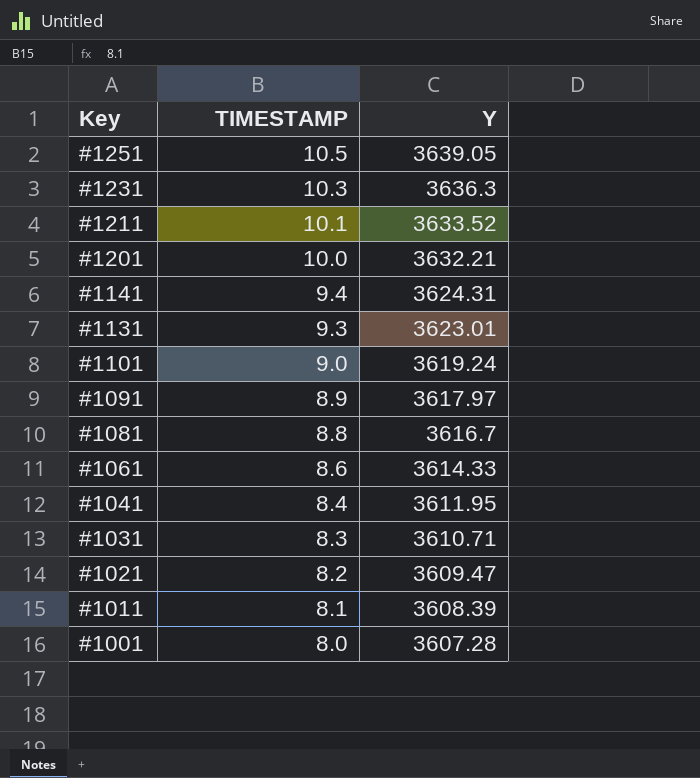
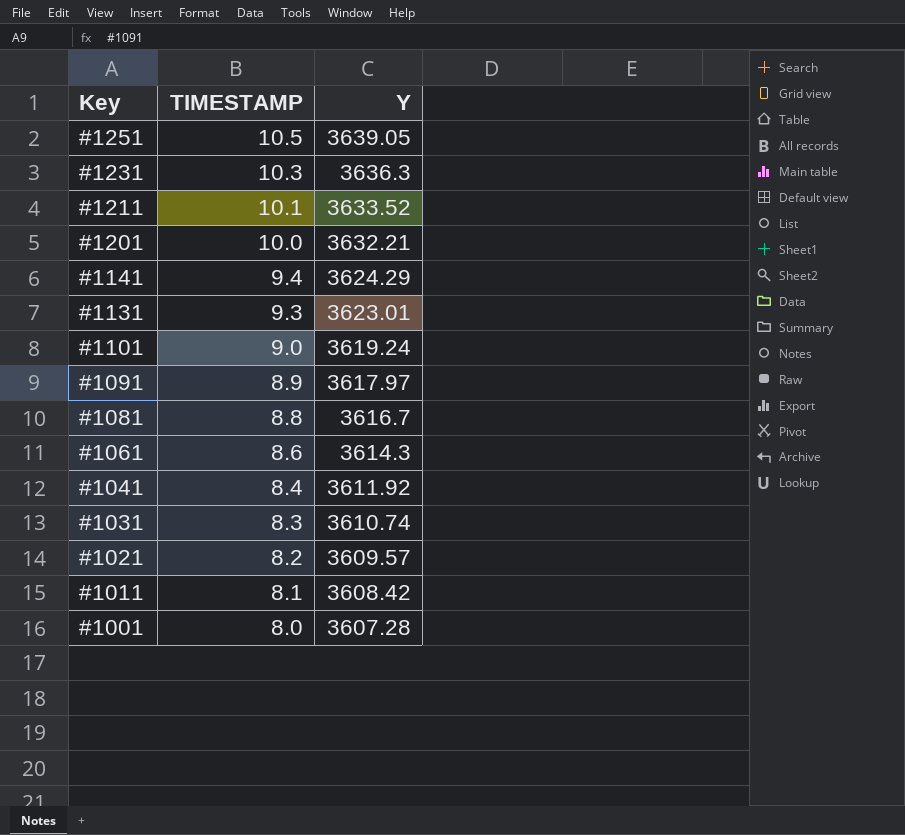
#1141 | Y: 3624.31 -> 3624.29
#1061 | Y: 3614.33 -> 3614.3
#1041 | Y: 3611.95 -> 3611.92
#1031 | Y: 3610.71 -> 3610.74
#1021 | Y: 3609.47 -> 3609.57
#1011 | Y: 3608.39 -> 3608.42

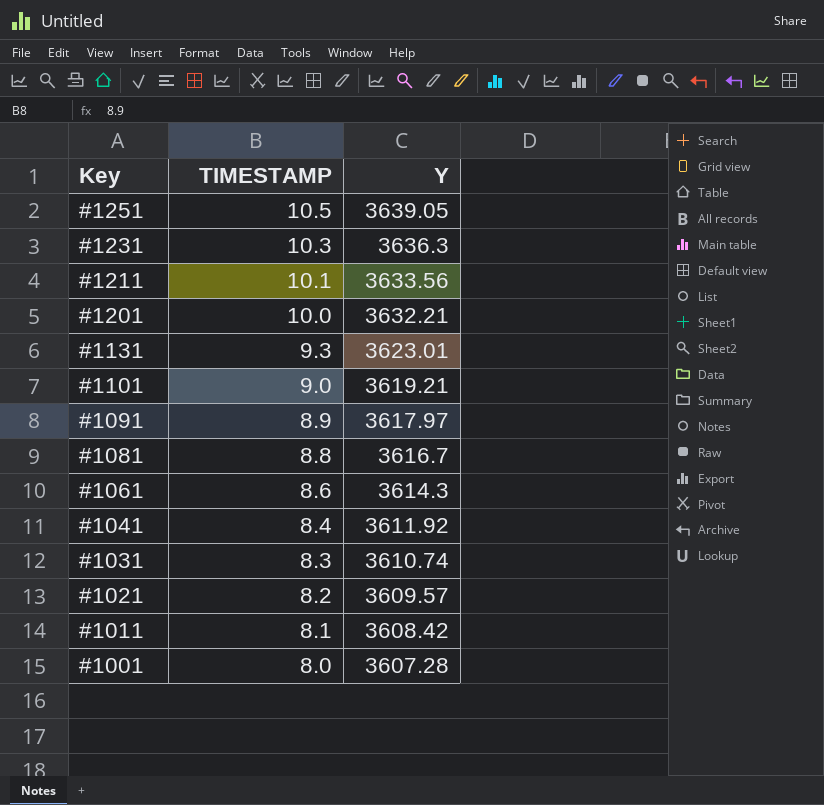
row #1141: 9.4 | 3624.29 -> none
#1211 | Y: 3633.52 -> 3633.56
#1101 | Y: 3619.24 -> 3619.21

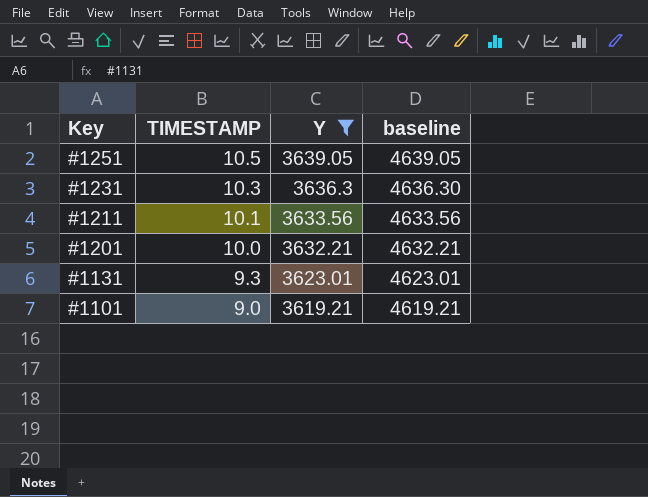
filter: none -> Y >= 3619.21
column baseline | formula: none -> [Y] + 1000

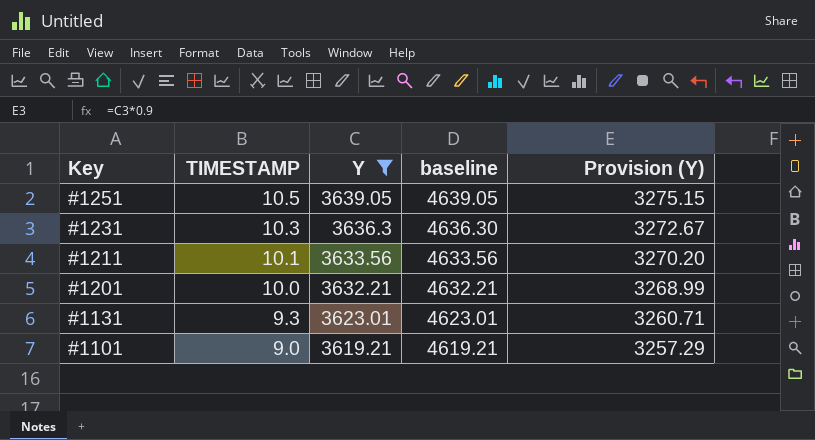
column Provision (Y) | formula: none -> [Y] * 0.9

